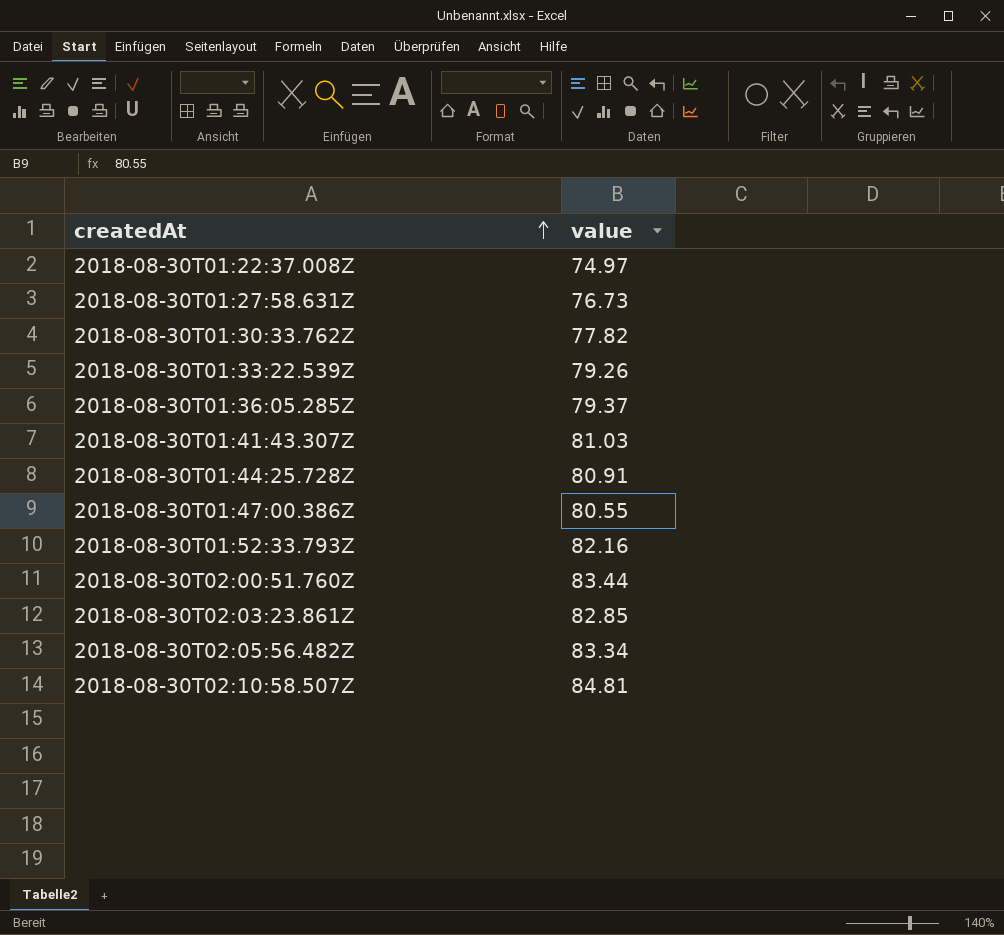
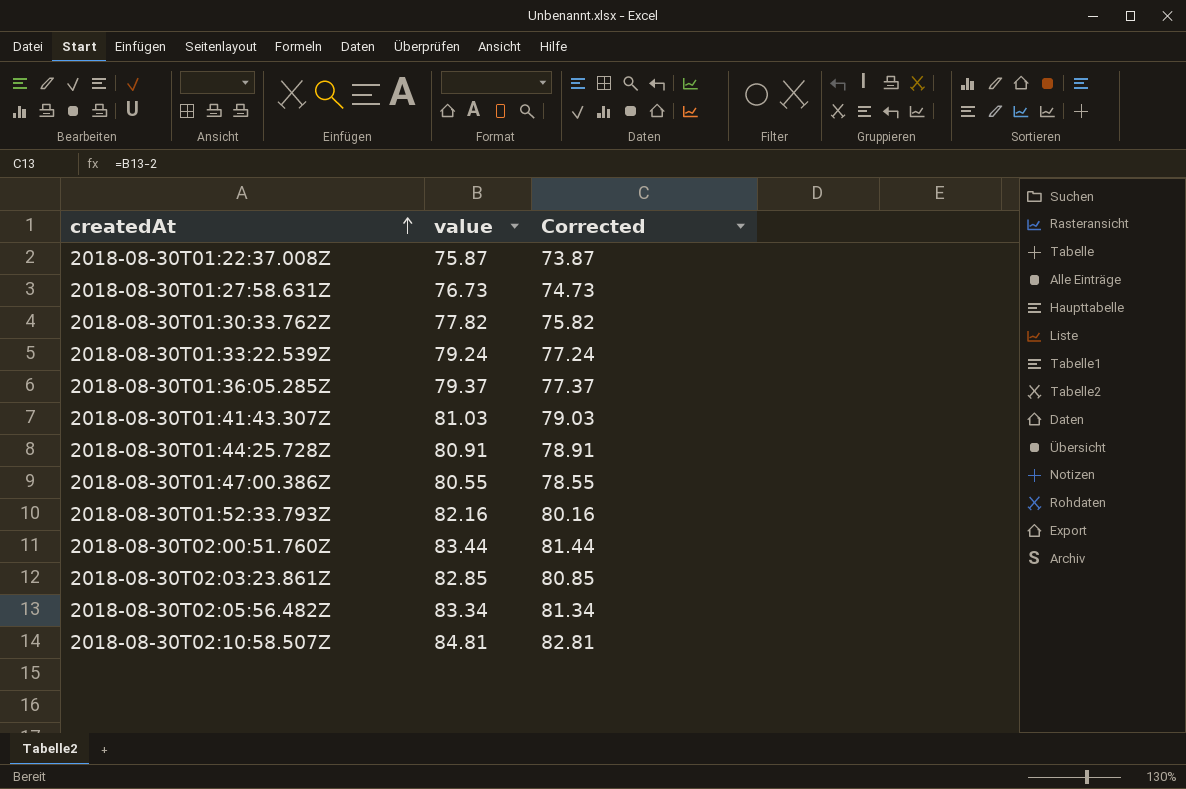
column Corrected | formula: none -> [value] - 2
2018-08-30T01:22:37.008Z | value: 74.97 -> 75.87
2018-08-30T01:33:22.539Z | value: 79.26 -> 79.24

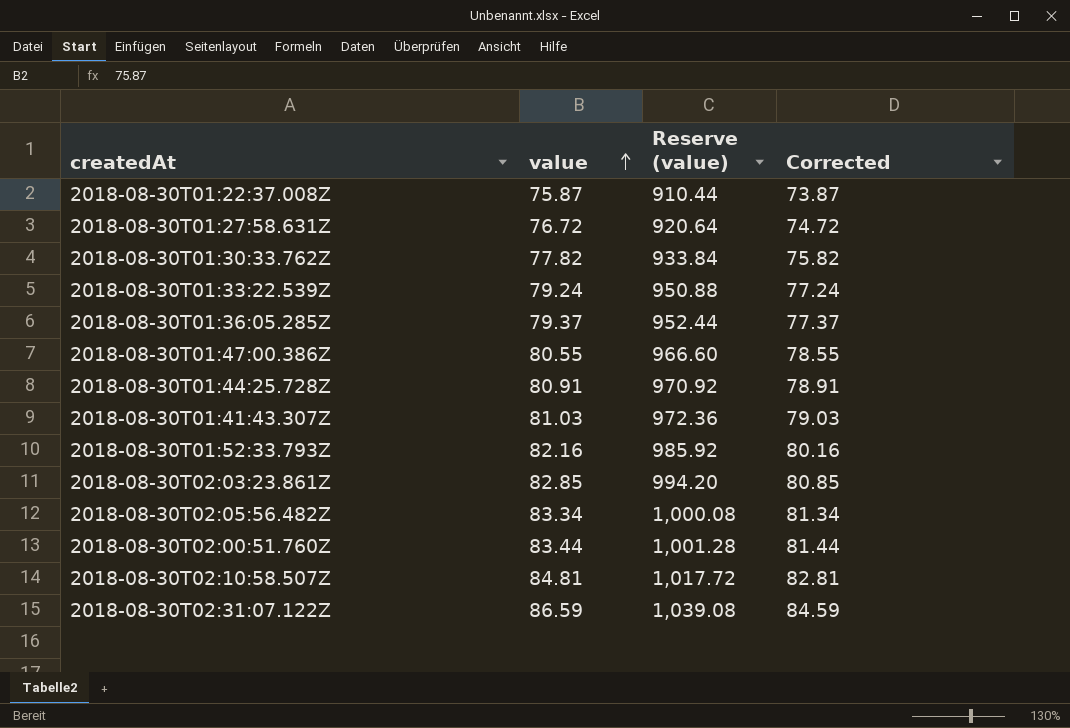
row order: createdAt ascending -> value ascending
column Reserve (value) | formula: none -> [value] * 12
2018-08-30T01:27:58.631Z | value: 76.73 -> 76.72
2018-08-30T01:27:58.631Z | Corrected: 74.73 -> 74.72
row 2018-08-30T02:31:07.122Z: none -> 86.59 | 1,039.08 | 84.59

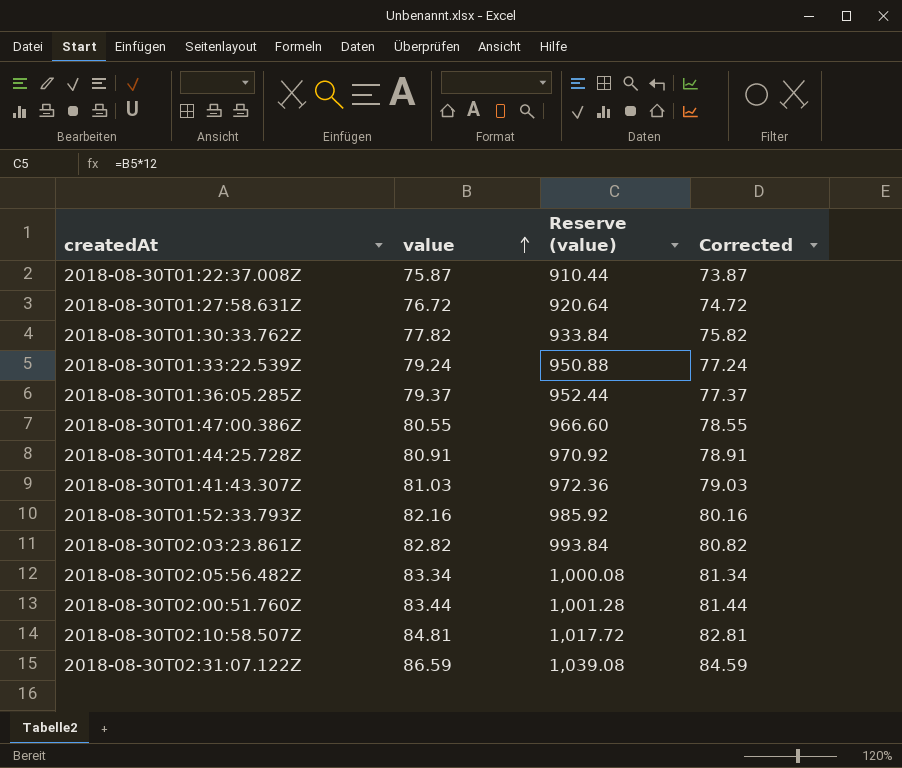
2018-08-30T02:03:23.861Z | value: 82.85 -> 82.82
2018-08-30T02:03:23.861Z | Reserve (value): 994.20 -> 993.84
2018-08-30T02:03:23.861Z | Corrected: 80.85 -> 80.82

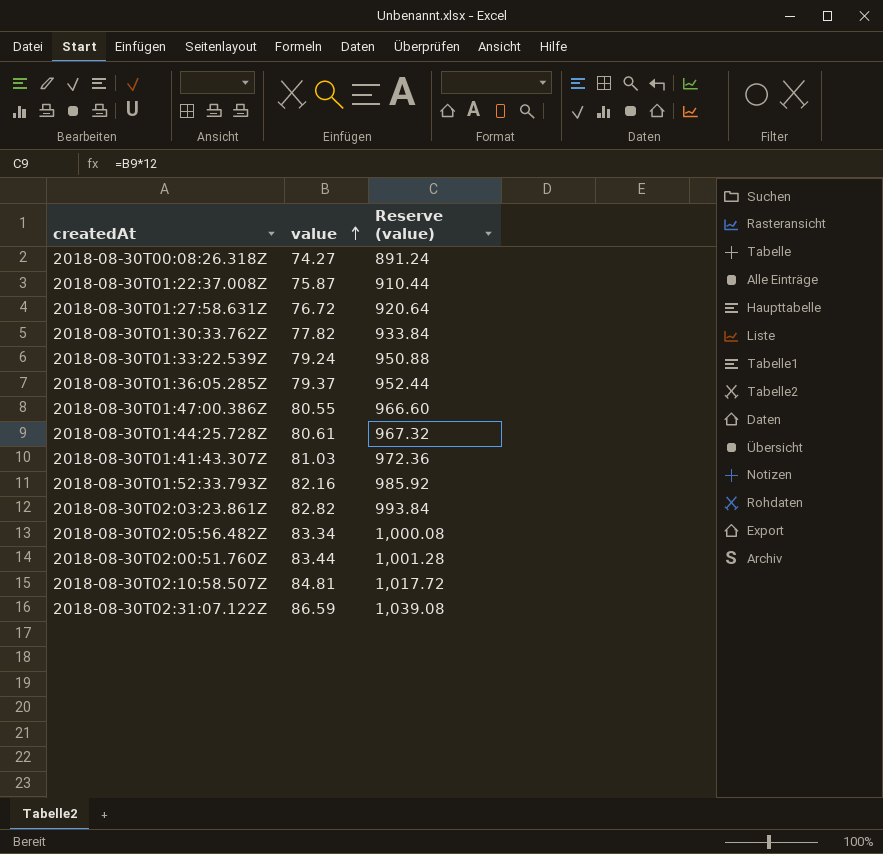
column Corrected | formula: [value] - 2 -> none
row 2018-08-30T00:08:26.318Z: none -> 74.27 | 891.24
2018-08-30T01:44:25.728Z | value: 80.91 -> 80.61
2018-08-30T01:44:25.728Z | Reserve (value): 970.92 -> 967.32

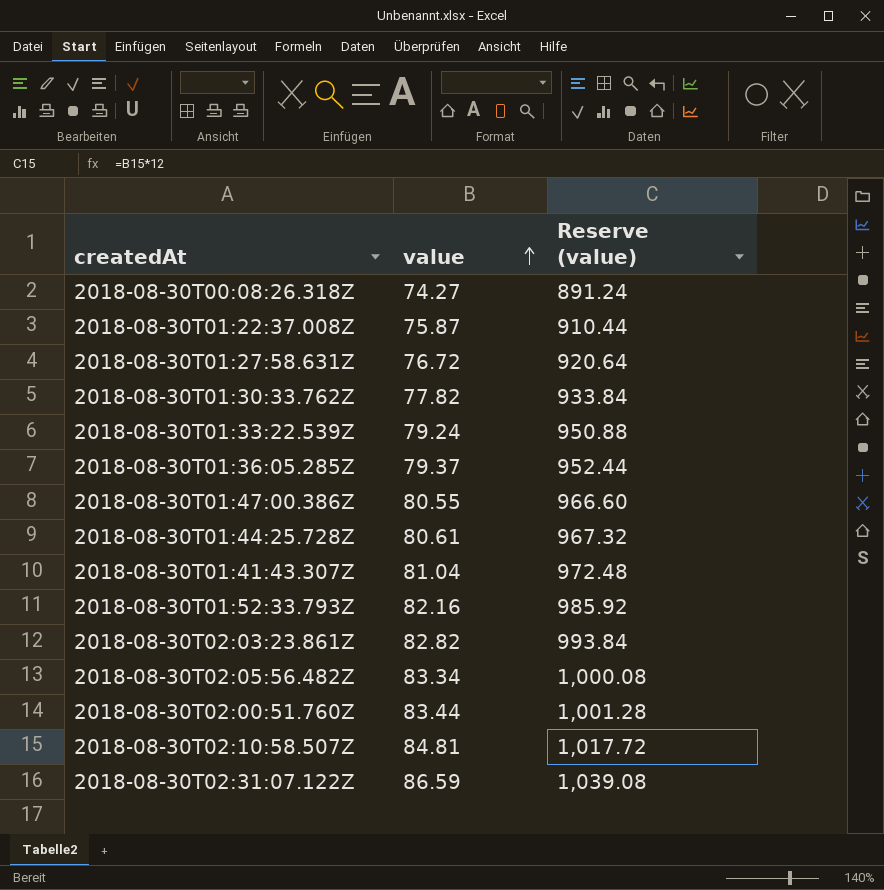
2018-08-30T01:41:43.307Z | value: 81.03 -> 81.04
2018-08-30T01:41:43.307Z | Reserve (value): 972.36 -> 972.48

